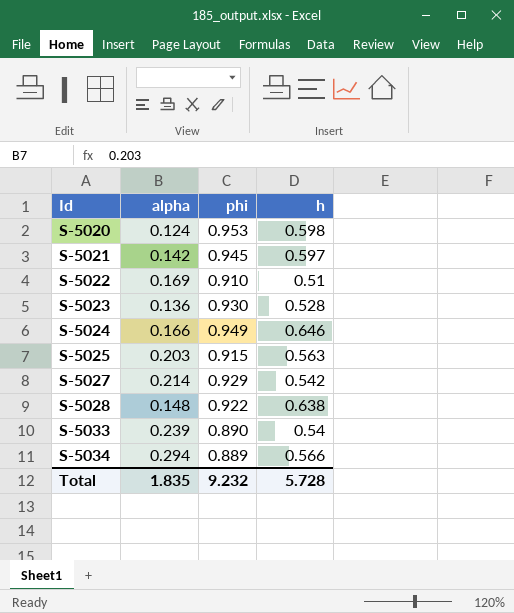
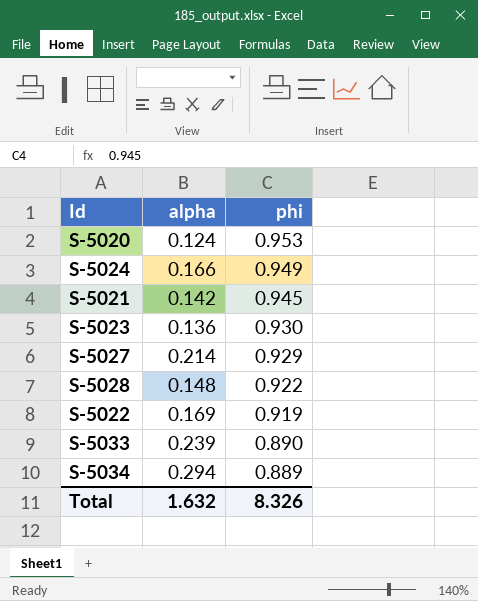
row order: Id ascending -> phi descending
column h | position: 4 -> none
row S-5025: 0.203 | 0.915 | 0.563 -> none
S-5022 | phi: 0.910 -> 0.919
Total | alpha: 1.835 -> 1.632
Total | phi: 9.232 -> 8.326

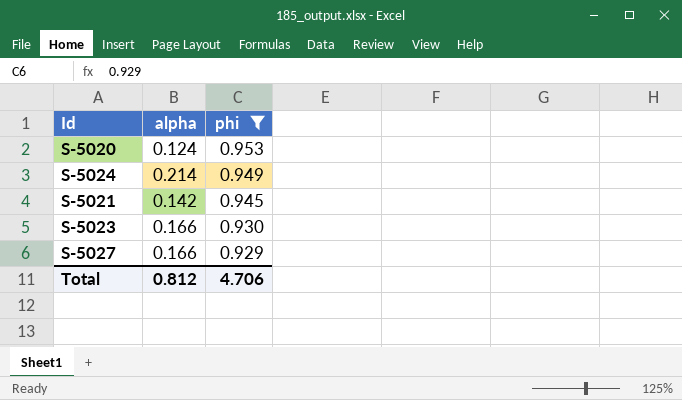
filter: none -> phi >= 0.929
S-5024 | alpha: 0.166 -> 0.214
S-5023 | alpha: 0.136 -> 0.166
S-5027 | alpha: 0.214 -> 0.166
Total | alpha: 1.632 -> 0.812
Total | phi: 8.326 -> 4.706

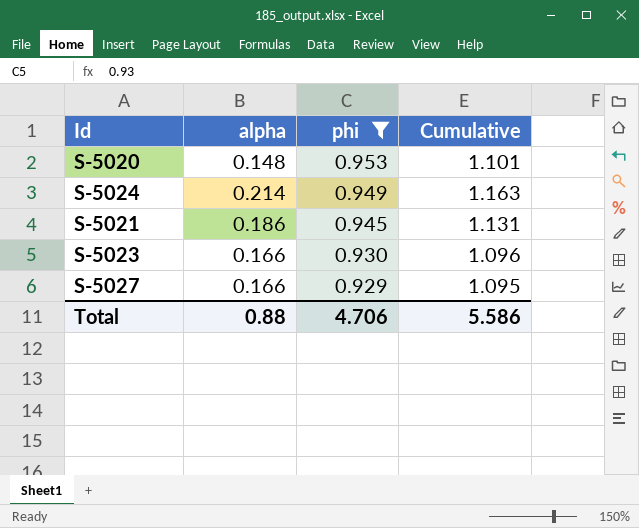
column Cumulative | formula: none -> [alpha] + [phi]
S-5020 | alpha: 0.124 -> 0.148
S-5021 | alpha: 0.142 -> 0.186
Total | alpha: 0.812 -> 0.88

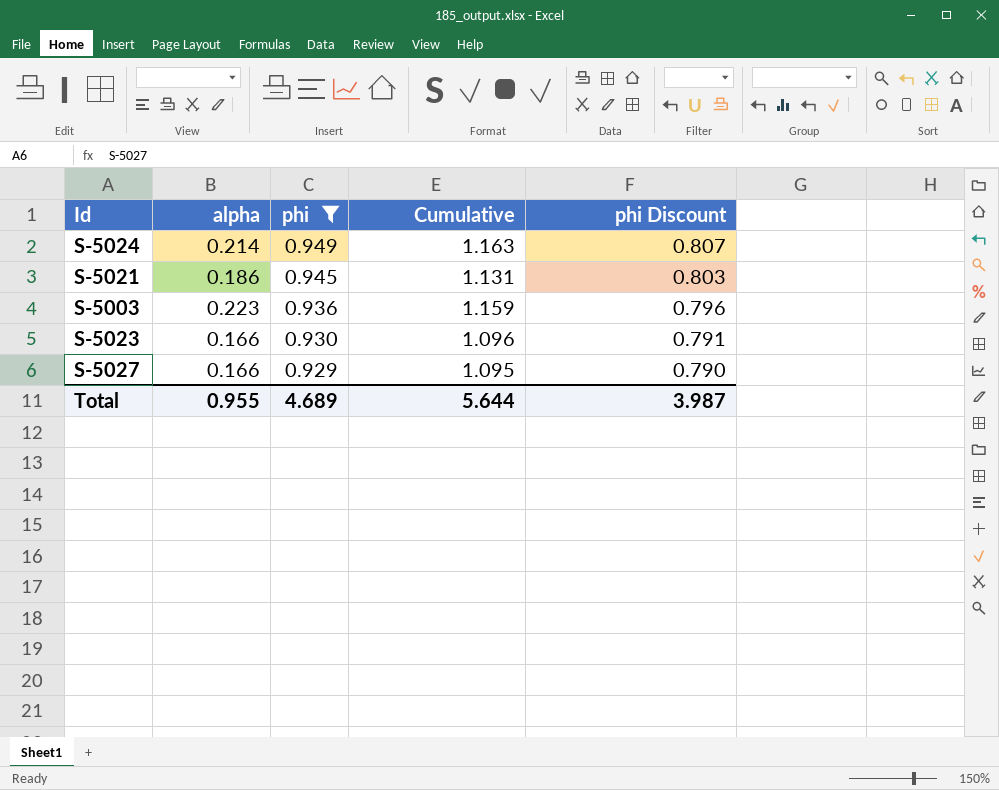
column phi Discount | formula: none -> [phi] * 0.85
row S-5020: 0.148 | 0.953 | 1.101 -> none
row S-5003: none -> 0.223 | 0.936 | 1.159 | 0.796
Total | alpha: 0.88 -> 0.955
Total | phi: 4.706 -> 4.689
Total | Cumulative: 5.586 -> 5.644

